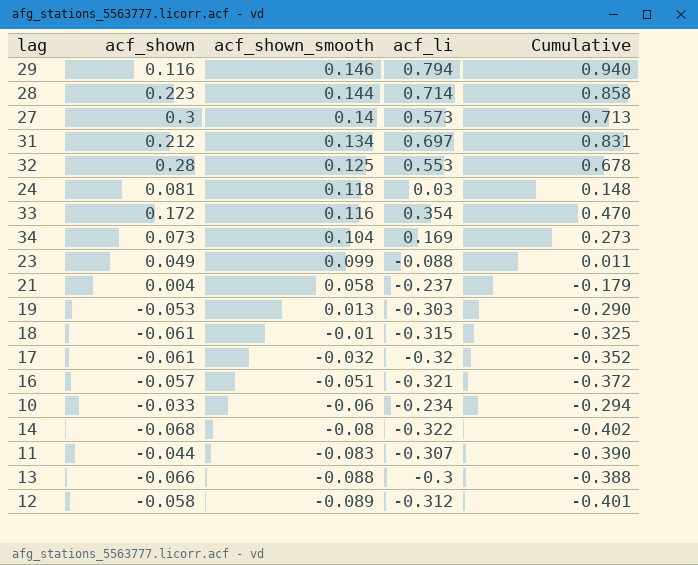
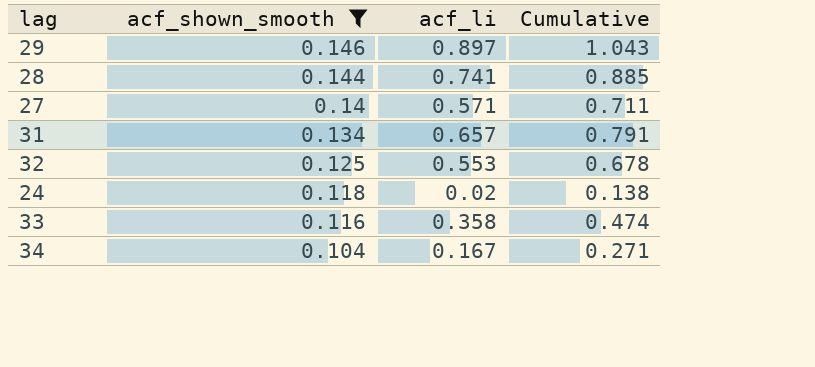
filter: none -> acf_shown_smooth >= 0.104
column acf_shown | position: 2 -> none
29 | acf_li: 0.794 -> 0.897
29 | Cumulative: 0.940 -> 1.043
28 | acf_li: 0.714 -> 0.741
28 | Cumulative: 0.858 -> 0.885
27 | acf_li: 0.573 -> 0.571
27 | Cumulative: 0.713 -> 0.711
31 | acf_li: 0.697 -> 0.657
31 | Cumulative: 0.831 -> 0.791
24 | acf_li: 0.03 -> 0.02
24 | Cumulative: 0.148 -> 0.138
33 | acf_li: 0.354 -> 0.358
33 | Cumulative: 0.470 -> 0.474
34 | acf_li: 0.169 -> 0.167
34 | Cumulative: 0.273 -> 0.271

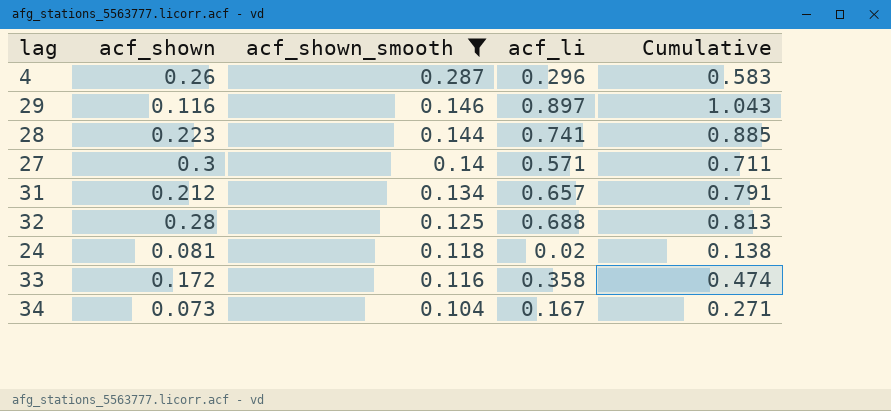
column acf_shown | position: none -> 2
row 4: none -> 0.26 | 0.287 | 0.296 | 0.583
32 | acf_li: 0.553 -> 0.688
32 | Cumulative: 0.678 -> 0.813

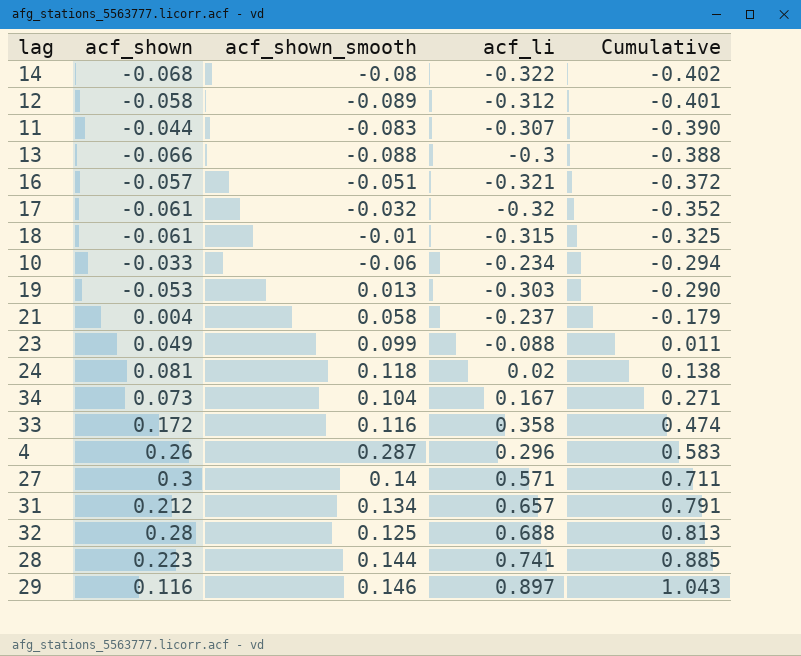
filter: acf_shown_smooth >= 0.104 -> none
row order: acf_shown_smooth descending -> Cumulative ascending

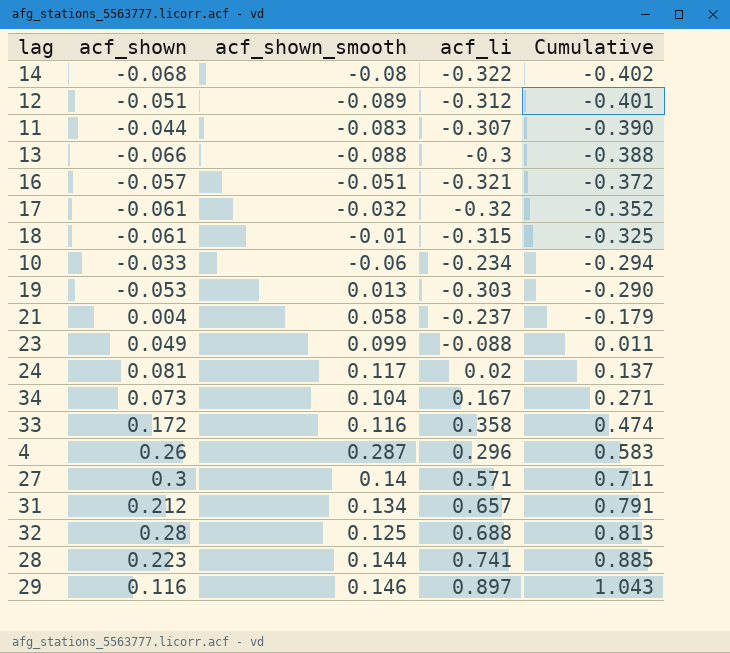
12 | acf_shown: -0.058 -> -0.051
24 | acf_shown_smooth: 0.118 -> 0.117
24 | Cumulative: 0.138 -> 0.137

